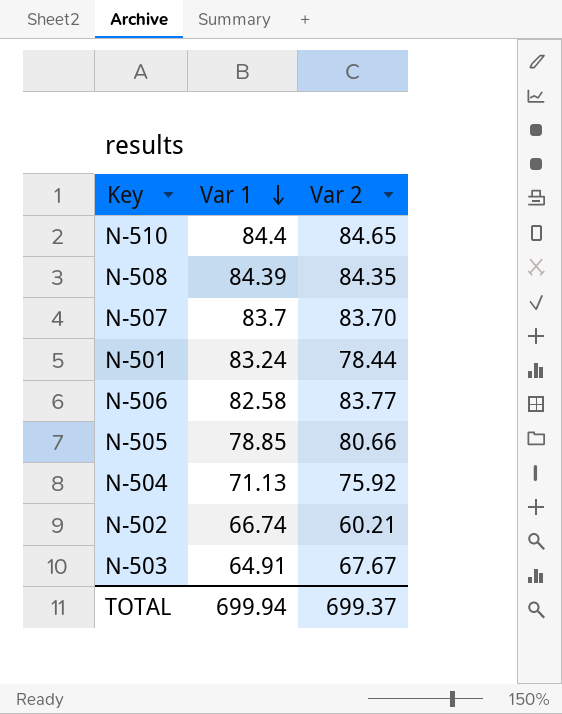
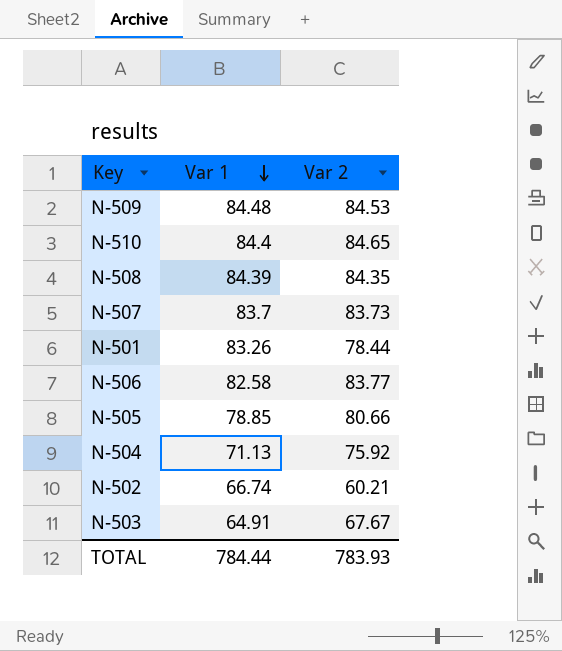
row N-509: none -> 84.48 | 84.53
N-507 | Var 2: 83.70 -> 83.73
N-501 | Var 1: 83.24 -> 83.26
TOTAL | Var 1: 699.94 -> 784.44
TOTAL | Var 2: 699.37 -> 783.93

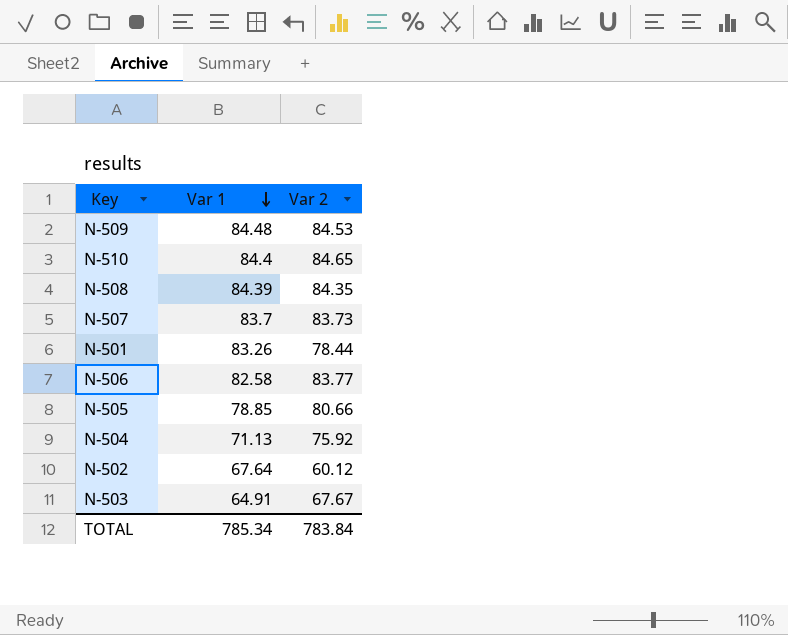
N-502 | Var 1: 66.74 -> 67.64
N-502 | Var 2: 60.21 -> 60.12
TOTAL | Var 1: 784.44 -> 785.34
TOTAL | Var 2: 783.93 -> 783.84

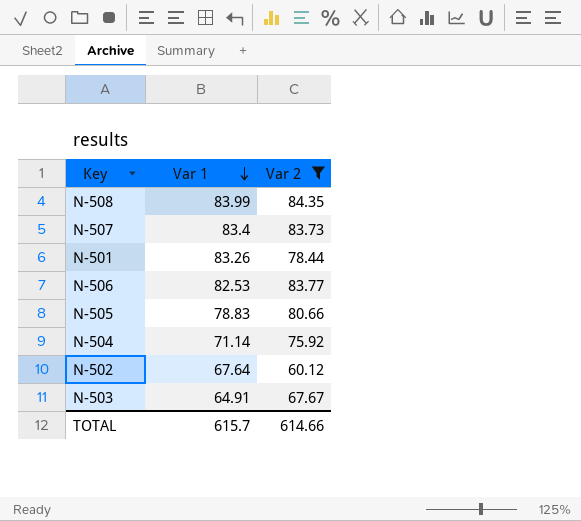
filter: none -> Var 2 <= 84.35
N-508 | Var 1: 84.39 -> 83.99
N-507 | Var 1: 83.7 -> 83.4
N-506 | Var 1: 82.58 -> 82.53
N-505 | Var 1: 78.85 -> 78.83
N-504 | Var 1: 71.13 -> 71.14
TOTAL | Var 1: 785.34 -> 615.7
TOTAL | Var 2: 783.84 -> 614.66

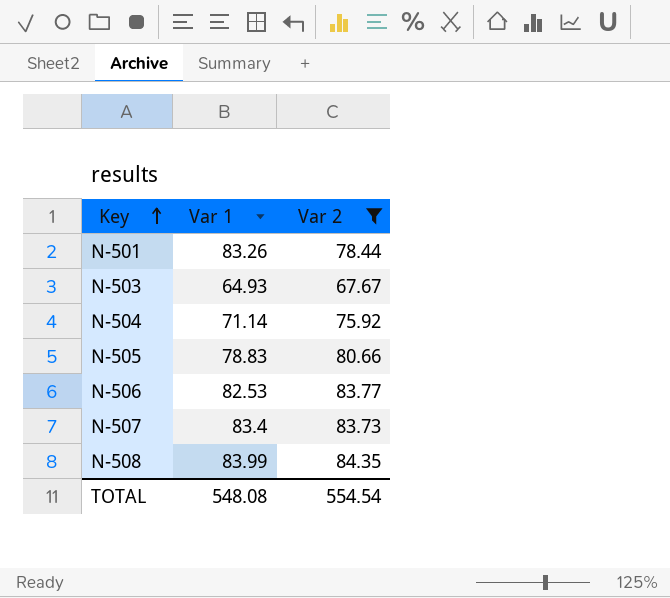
row order: Var 1 descending -> Key ascending
row N-502: 67.64 | 60.12 -> none
N-503 | Var 1: 64.91 -> 64.93
TOTAL | Var 1: 615.7 -> 548.08
TOTAL | Var 2: 614.66 -> 554.54

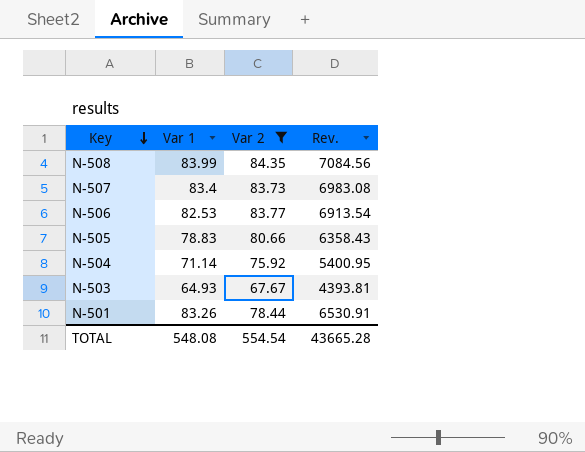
row order: Key ascending -> Key descending
column Rev. | formula: none -> [Var 1] * [Var 2]

